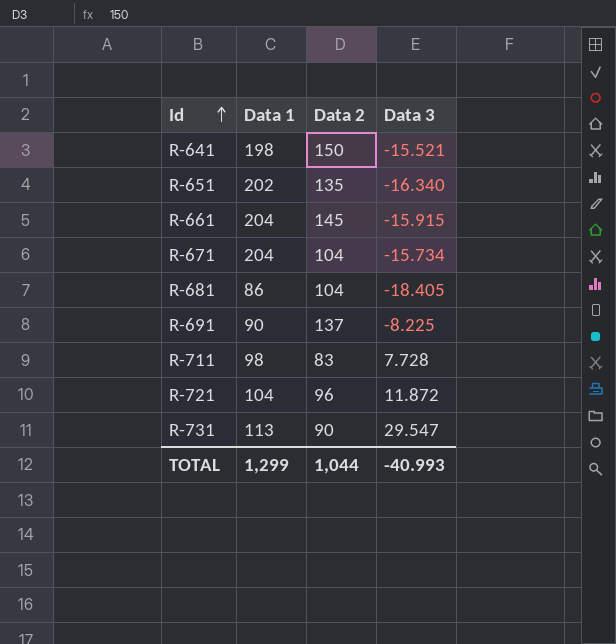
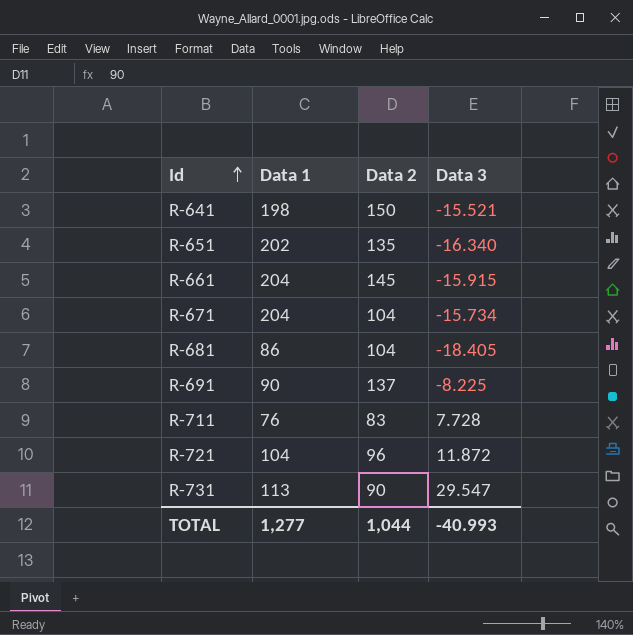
R-711 | Data 1: 98 -> 76
TOTAL | Data 1: 1,299 -> 1,277

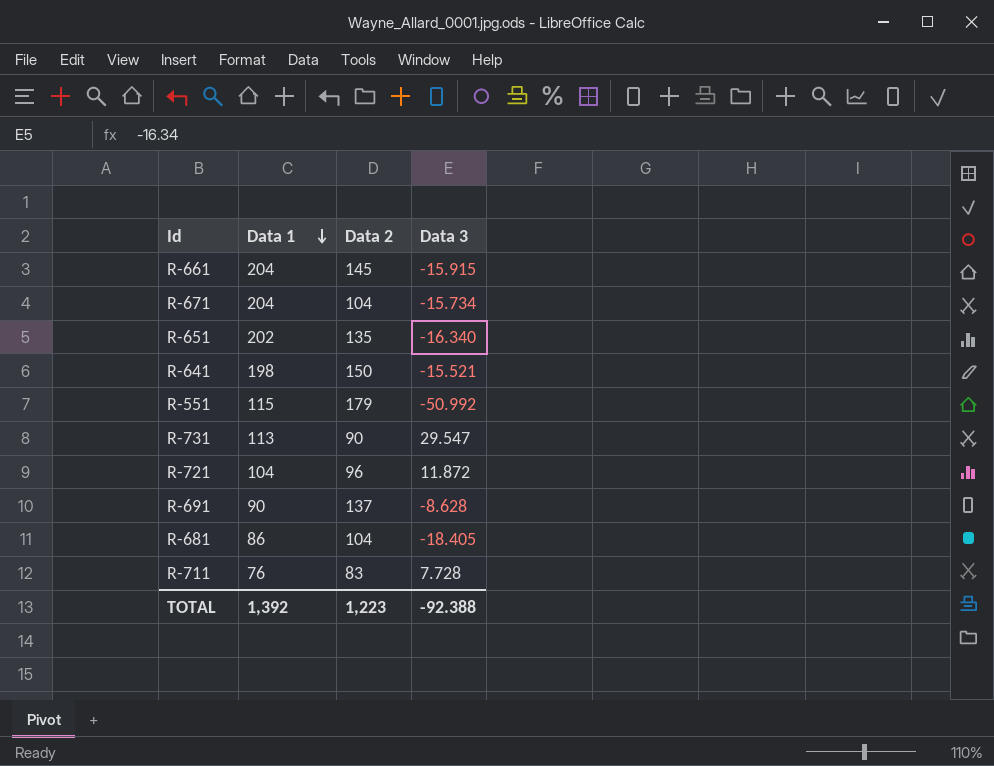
row order: Id ascending -> Data 1 descending
row R-551: none -> 115 | 179 | -50.992
R-691 | Data 3: -8.225 -> -8.628
TOTAL | Data 1: 1,277 -> 1,392
TOTAL | Data 2: 1,044 -> 1,223
TOTAL | Data 3: -40.993 -> -92.388

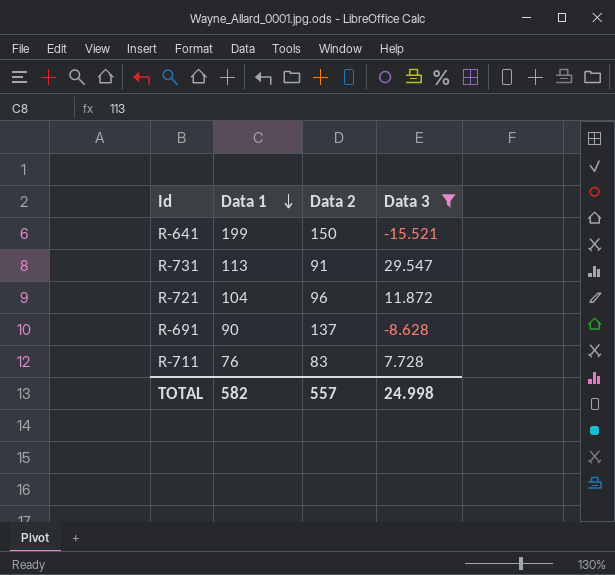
filter: none -> Data 3 >= -15.521
R-641 | Data 1: 198 -> 199
R-731 | Data 2: 90 -> 91
TOTAL | Data 1: 1,392 -> 582
TOTAL | Data 2: 1,223 -> 557
TOTAL | Data 3: -92.388 -> 24.998

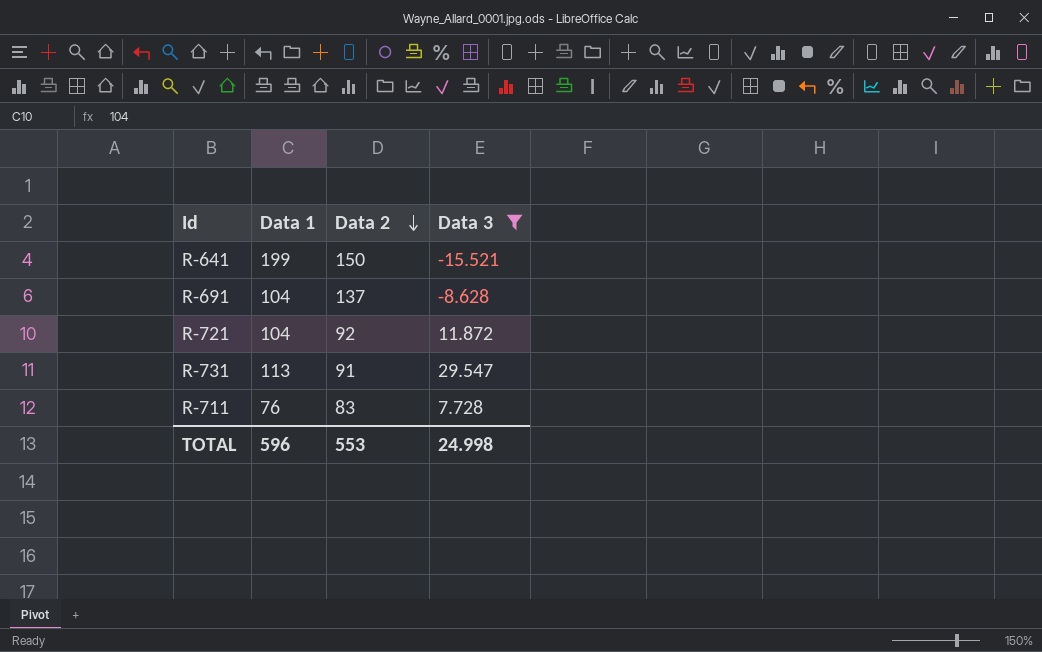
row order: Data 1 descending -> Data 2 descending
R-691 | Data 1: 90 -> 104
R-721 | Data 2: 96 -> 92
TOTAL | Data 1: 582 -> 596
TOTAL | Data 2: 557 -> 553

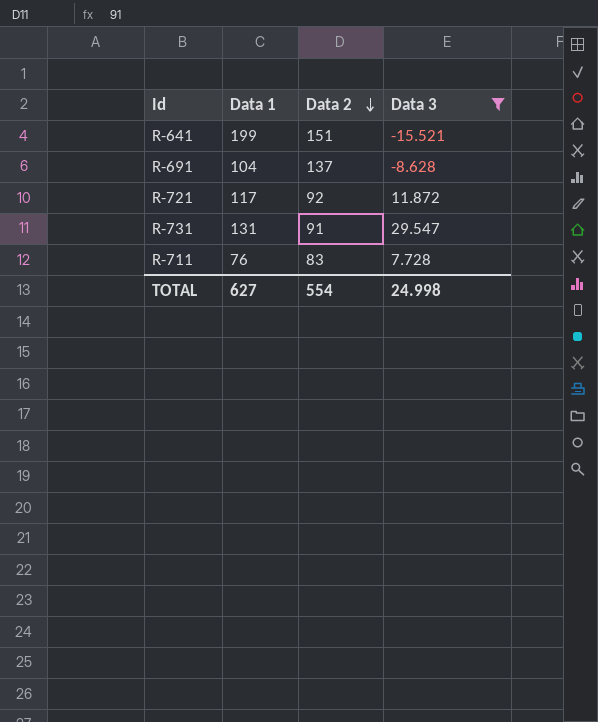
R-641 | Data 2: 150 -> 151
R-721 | Data 1: 104 -> 117
R-731 | Data 1: 113 -> 131
TOTAL | Data 1: 596 -> 627
TOTAL | Data 2: 553 -> 554

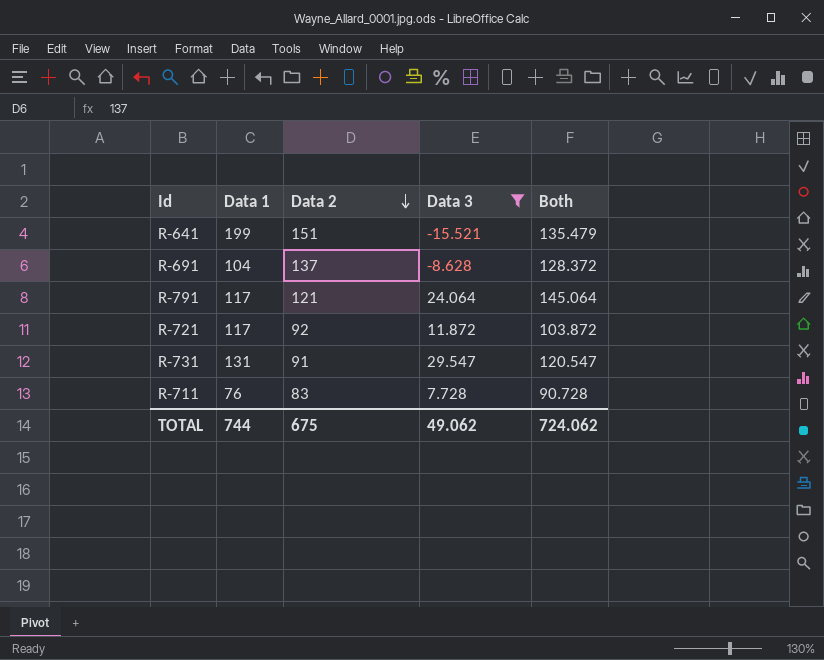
column Both | formula: none -> [Data 2] + [Data 3]
row R-791: none -> 117 | 121 | 24.064 | 145.064
TOTAL | Data 1: 627 -> 744
TOTAL | Data 2: 554 -> 675
TOTAL | Data 3: 24.998 -> 49.062

